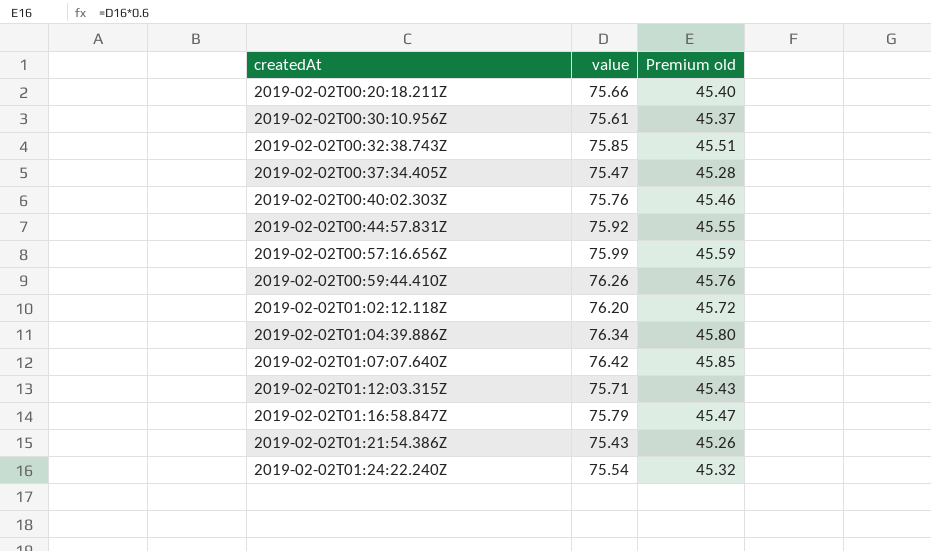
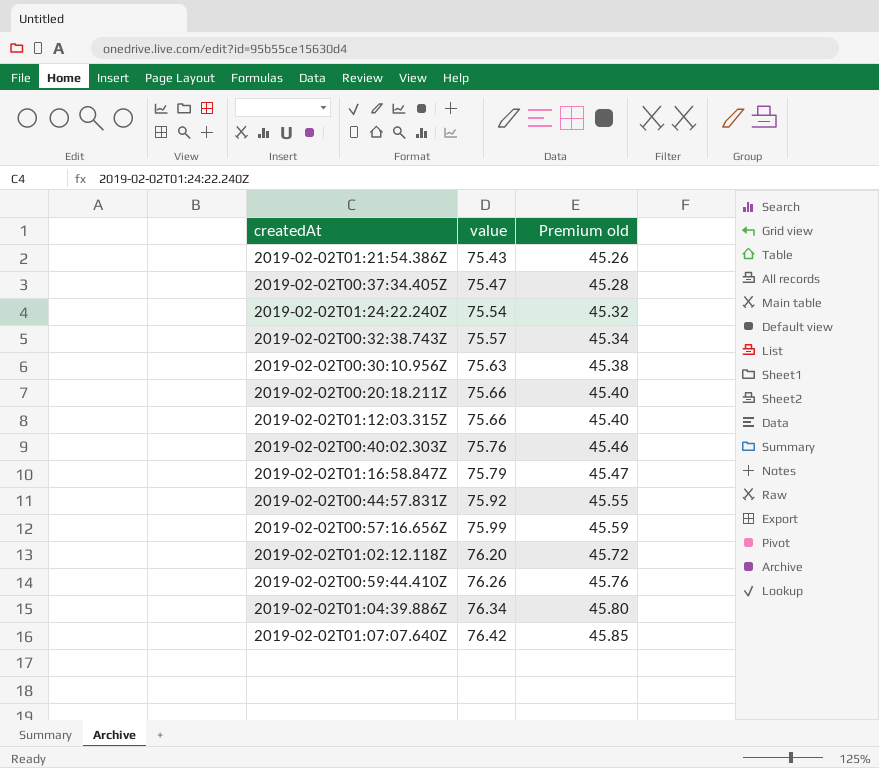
row order: createdAt ascending -> value ascending
2019-02-02T00:32:38.743Z | value: 75.85 -> 75.57
2019-02-02T00:32:38.743Z | Premium old: 45.51 -> 45.34
2019-02-02T00:30:10.956Z | value: 75.61 -> 75.63
2019-02-02T00:30:10.956Z | Premium old: 45.37 -> 45.38
2019-02-02T01:12:03.315Z | value: 75.71 -> 75.66
2019-02-02T01:12:03.315Z | Premium old: 45.43 -> 45.40

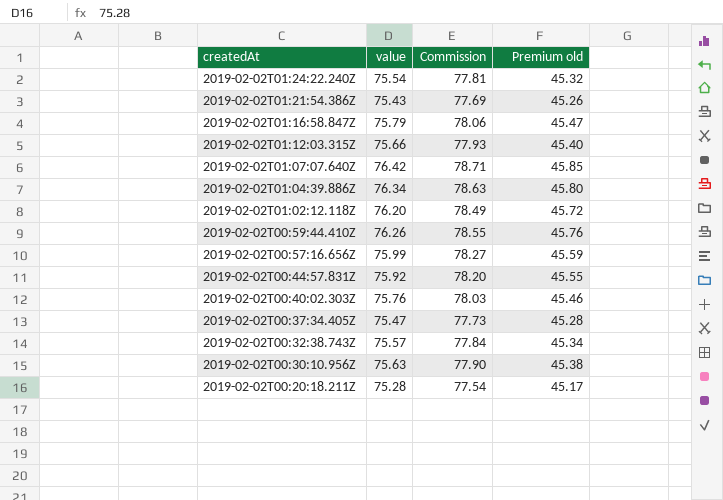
row order: value ascending -> createdAt descending
column Commission | formula: none -> [value] * 1.03
2019-02-02T00:20:18.211Z | value: 75.66 -> 75.28
2019-02-02T00:20:18.211Z | Premium old: 45.40 -> 45.17

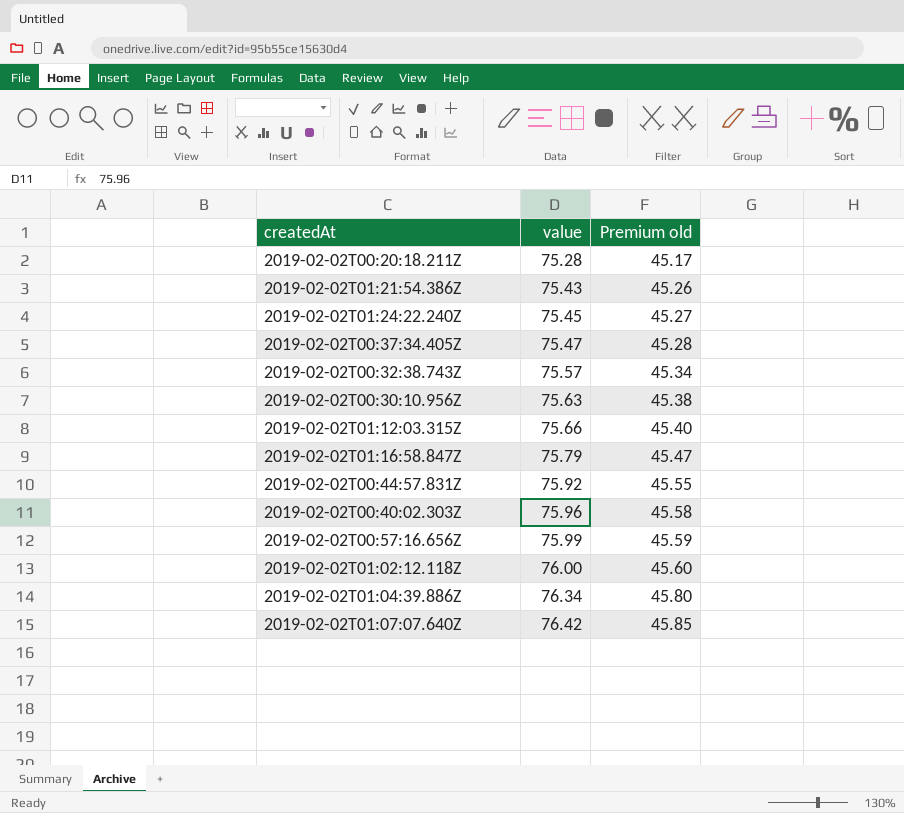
row order: createdAt descending -> value ascending
column Commission | formula: [value] * 1.03 -> none
row 2019-02-02T00:59:44.410Z: 76.26 | 78.55 | 45.76 -> none
2019-02-02T01:24:22.240Z | value: 75.54 -> 75.45
2019-02-02T01:24:22.240Z | Premium old: 45.32 -> 45.27
2019-02-02T00:40:02.303Z | value: 75.76 -> 75.96
2019-02-02T00:40:02.303Z | Premium old: 45.46 -> 45.58
2019-02-02T01:02:12.118Z | value: 76.20 -> 76.00
2019-02-02T01:02:12.118Z | Premium old: 45.72 -> 45.60

